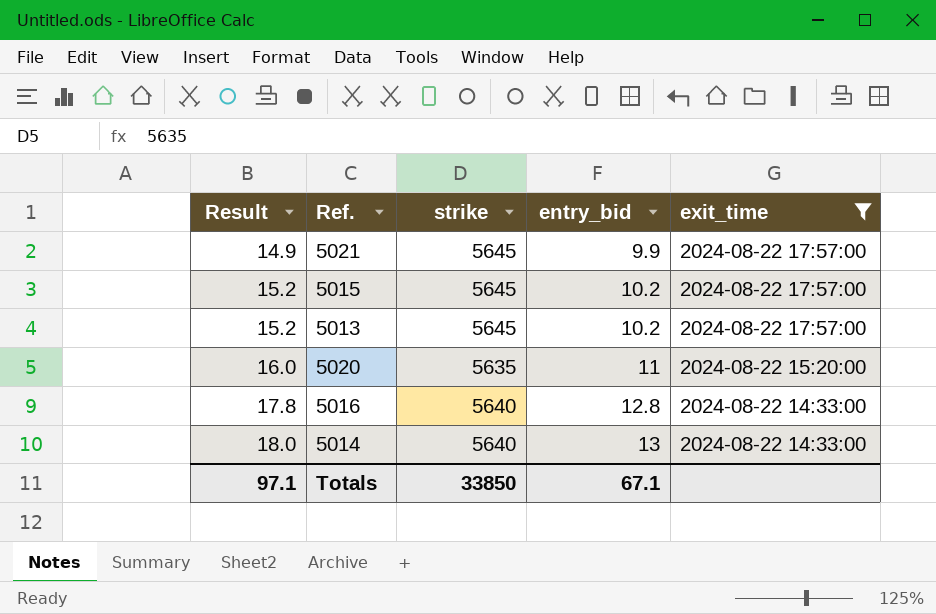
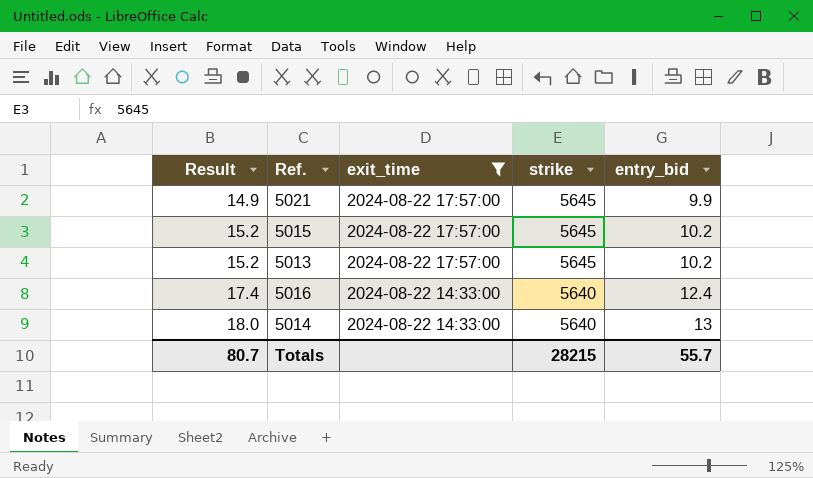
column exit_time | position: 5 -> 3
row 5020: 16.0 | 5635 | 11 | 2024-08-22 15:20:00 -> none
5016 | Result: 17.8 -> 17.4
5016 | entry_bid: 12.8 -> 12.4
Totals | Result: 97.1 -> 80.7
Totals | strike: 33850 -> 28215
Totals | entry_bid: 67.1 -> 55.7

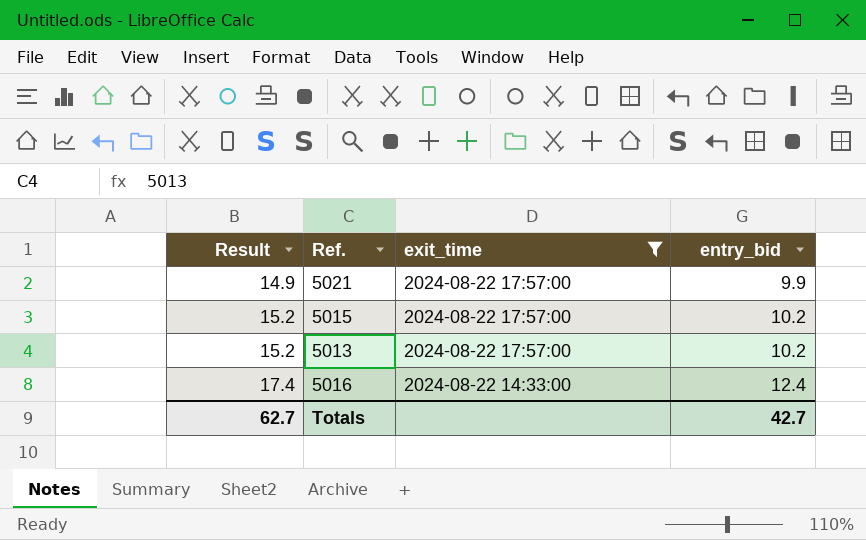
column strike | position: 4 -> none
row 5014: 18.0 | 2024-08-22 14:33:00 | 5640 | 13 -> none
Totals | Result: 80.7 -> 62.7
Totals | entry_bid: 55.7 -> 42.7

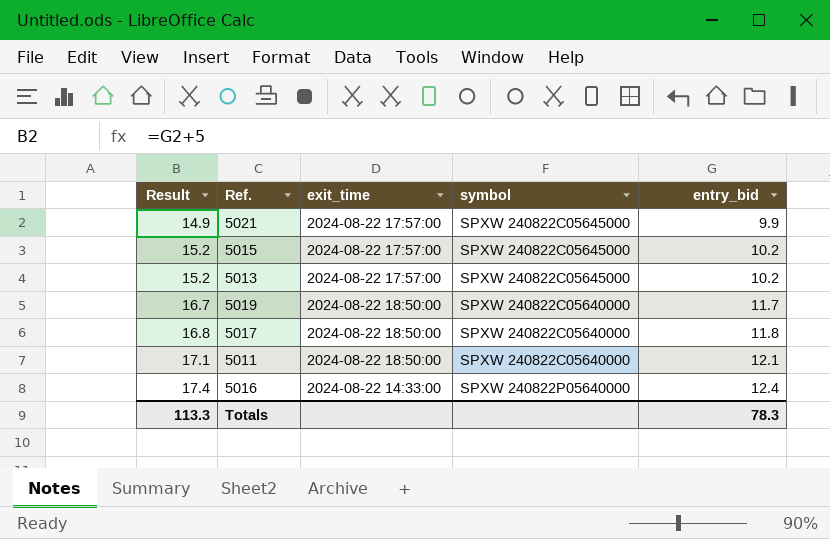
filter: exit_time != 2024-08-22 18:50:00 -> none
column symbol | position: none -> 4
Totals | Result: 62.7 -> 113.3
Totals | entry_bid: 42.7 -> 78.3

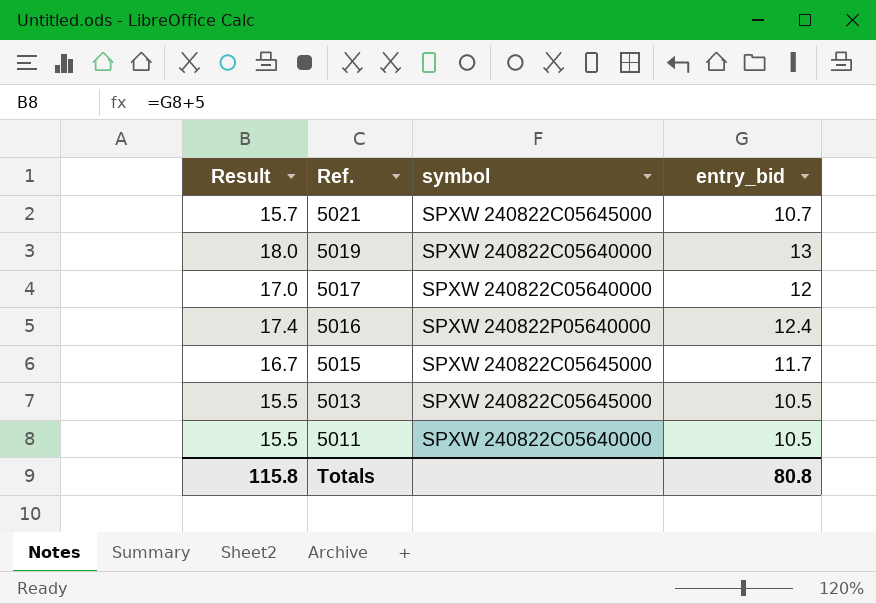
row order: Result ascending -> Ref. descending
column exit_time | position: 3 -> none
5021 | Result: 14.9 -> 15.7
5021 | entry_bid: 9.9 -> 10.7
5019 | Result: 16.7 -> 18.0
5019 | entry_bid: 11.7 -> 13
5017 | Result: 16.8 -> 17.0
5017 | entry_bid: 11.8 -> 12
5015 | Result: 15.2 -> 16.7
5015 | entry_bid: 10.2 -> 11.7
5013 | Result: 15.2 -> 15.5
5013 | entry_bid: 10.2 -> 10.5
5011 | Result: 17.1 -> 15.5
5011 | entry_bid: 12.1 -> 10.5
Totals | Result: 113.3 -> 115.8
Totals | entry_bid: 78.3 -> 80.8

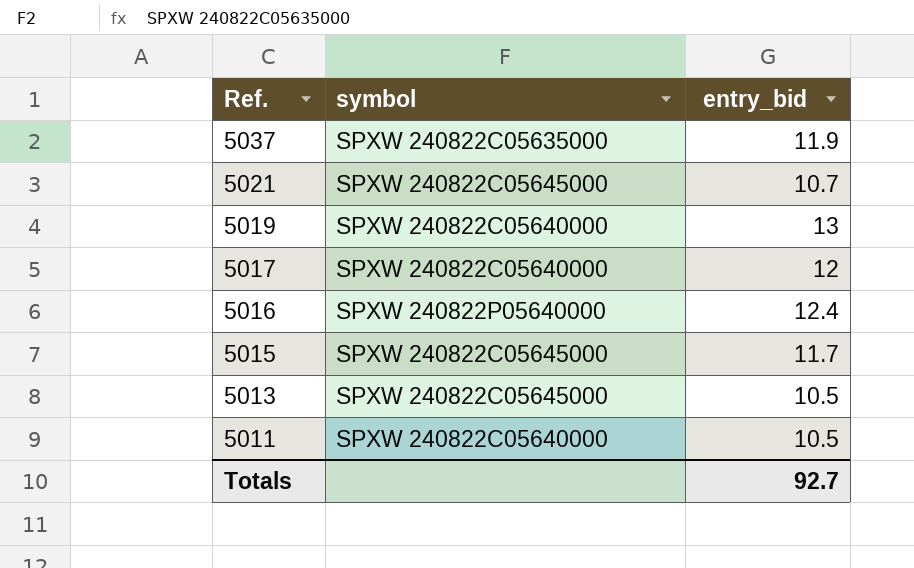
column Result | formula: [entry_bid] + 5 -> none
row 5037: none -> SPXW 240822C05635000 | 11.9
Totals | entry_bid: 80.8 -> 92.7

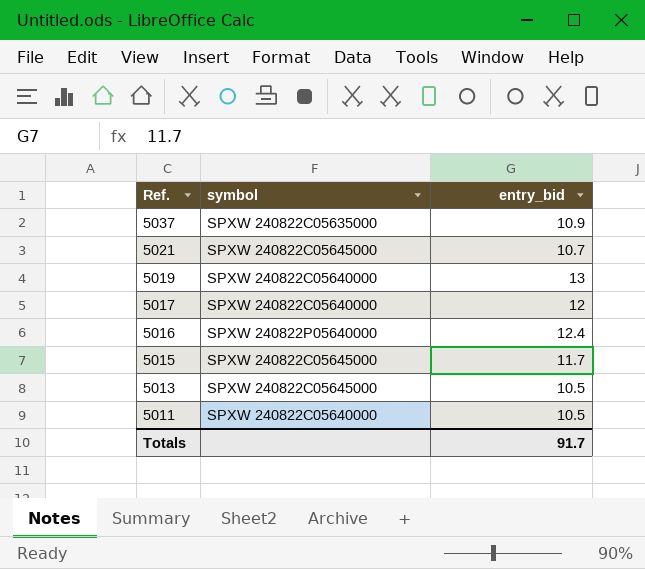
5037 | entry_bid: 11.9 -> 10.9
Totals | entry_bid: 92.7 -> 91.7

